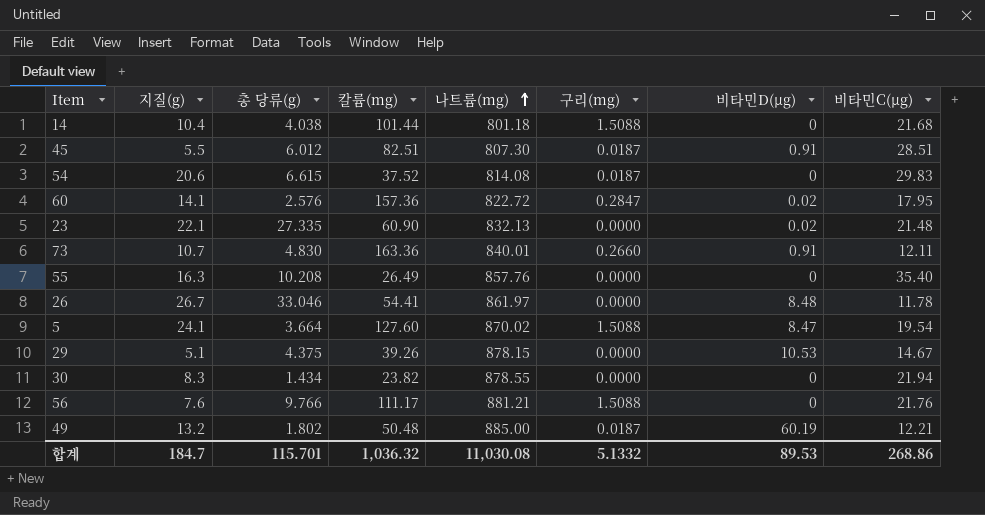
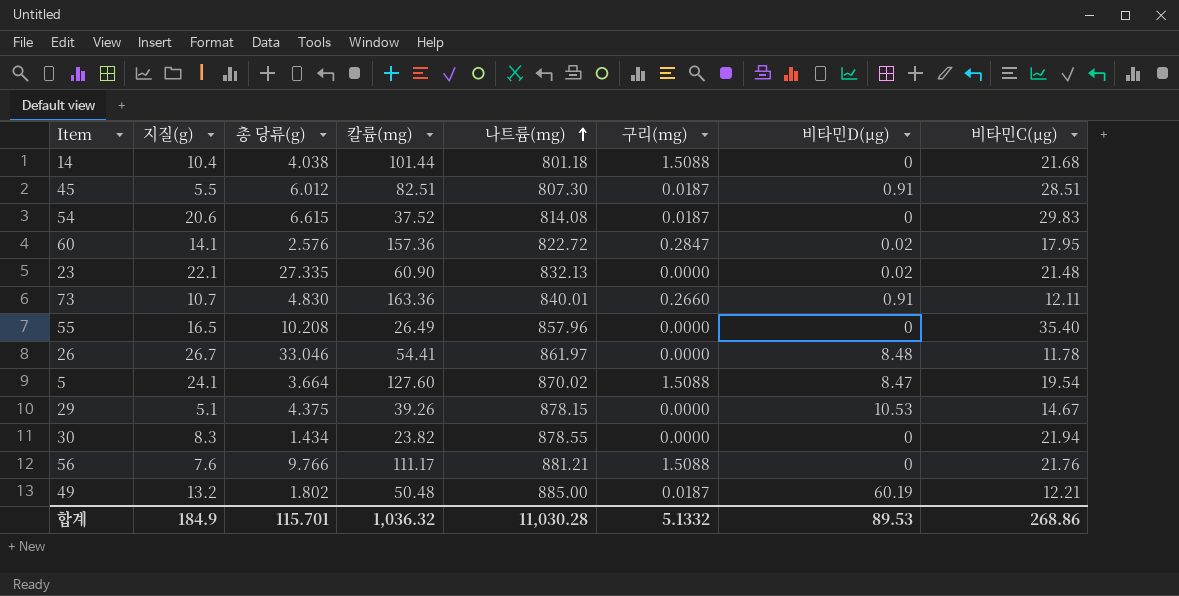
55 | 지질(g): 16.3 -> 16.5
55 | 나트륨(mg): 857.76 -> 857.96
합계 | 지질(g): 184.7 -> 184.9
합계 | 나트륨(mg): 11,030.08 -> 11,030.28

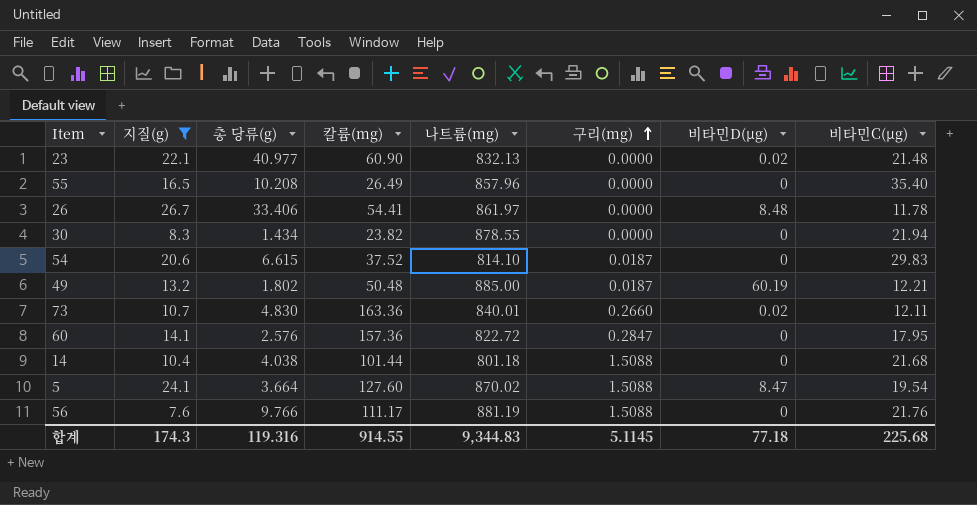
filter: none -> 지질(g) >= 7.6
row order: 나트륨(mg) ascending -> 구리(mg) ascending
23 | 총 당류(g): 27.335 -> 40.977
26 | 총 당류(g): 33.046 -> 33.406
54 | 나트륨(mg): 814.08 -> 814.10
73 | 비타민D(μg): 0.91 -> 0.02
60 | 비타민D(μg): 0.02 -> 0
56 | 나트륨(mg): 881.21 -> 881.19
합계 | 지질(g): 184.9 -> 174.3
합계 | 총 당류(g): 115.701 -> 119.316
합계 | 칼륨(mg): 1,036.32 -> 914.55
합계 | 나트륨(mg): 11,030.28 -> 9,344.83
합계 | 구리(mg): 5.1332 -> 5.1145
합계 | 비타민D(μg): 89.53 -> 77.18
합계 | 비타민C(μg): 268.86 -> 225.68

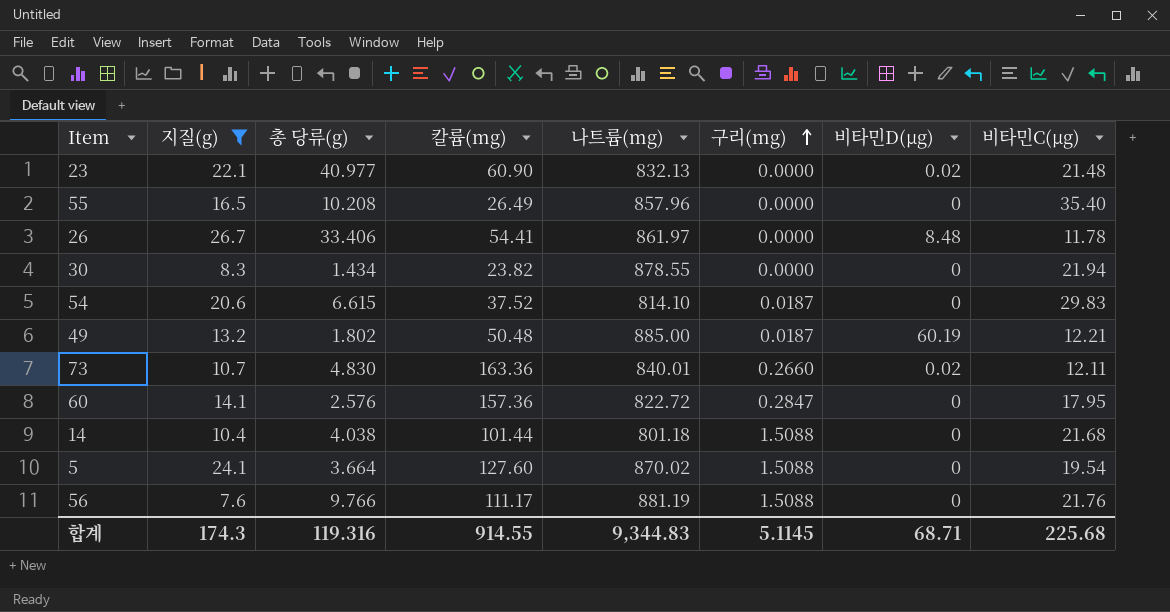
5 | 비타민D(μg): 8.47 -> 0
합계 | 비타민D(μg): 77.18 -> 68.71

